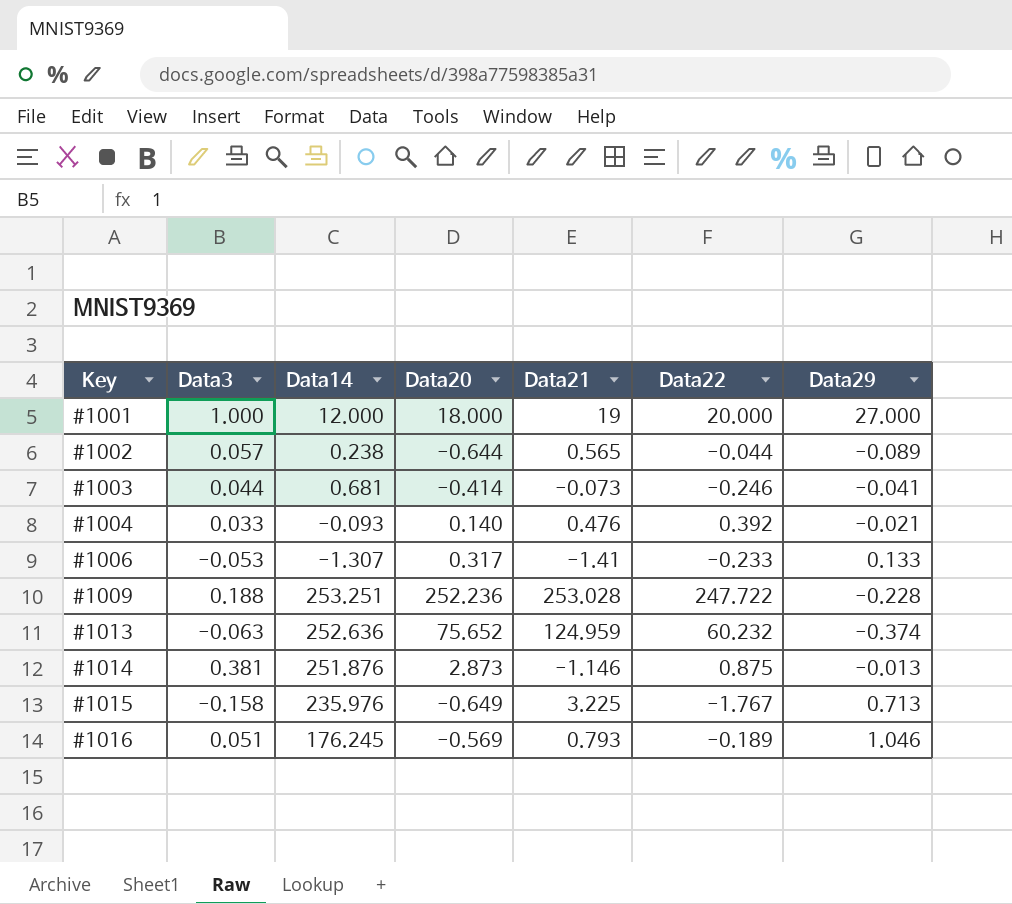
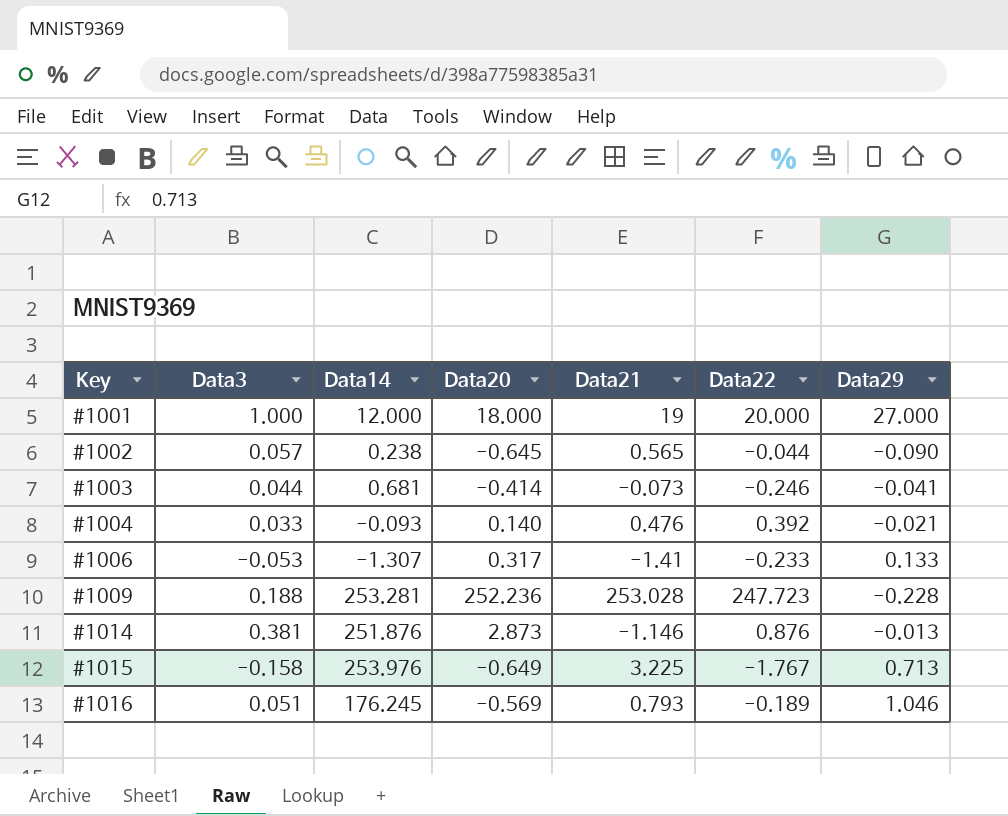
row #1013: -0.063 | 252.636 | 75.652 | 124.959 | 60.232 | -0.374 -> none
#1002 | Data20: -0.644 -> -0.645
#1002 | Data29: -0.089 -> -0.090
#1009 | Data14: 253.251 -> 253.281
#1009 | Data22: 247.722 -> 247.723
#1014 | Data22: 0.875 -> 0.876
#1015 | Data14: 235.976 -> 253.976

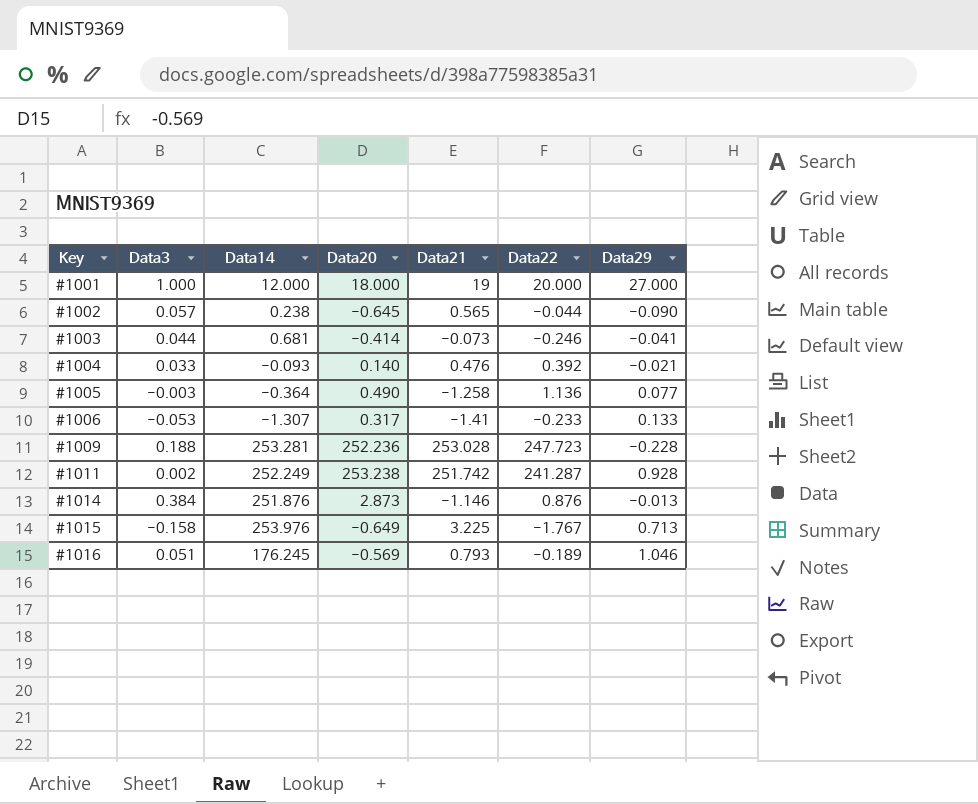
row #1005: none -> -0.003 | -0.364 | 0.490 | -1.258 | 1.136 | 0.077
row #1011: none -> 0.002 | 252.249 | 253.238 | 251.742 | 241.287 | 0.928
#1014 | Data3: 0.381 -> 0.384

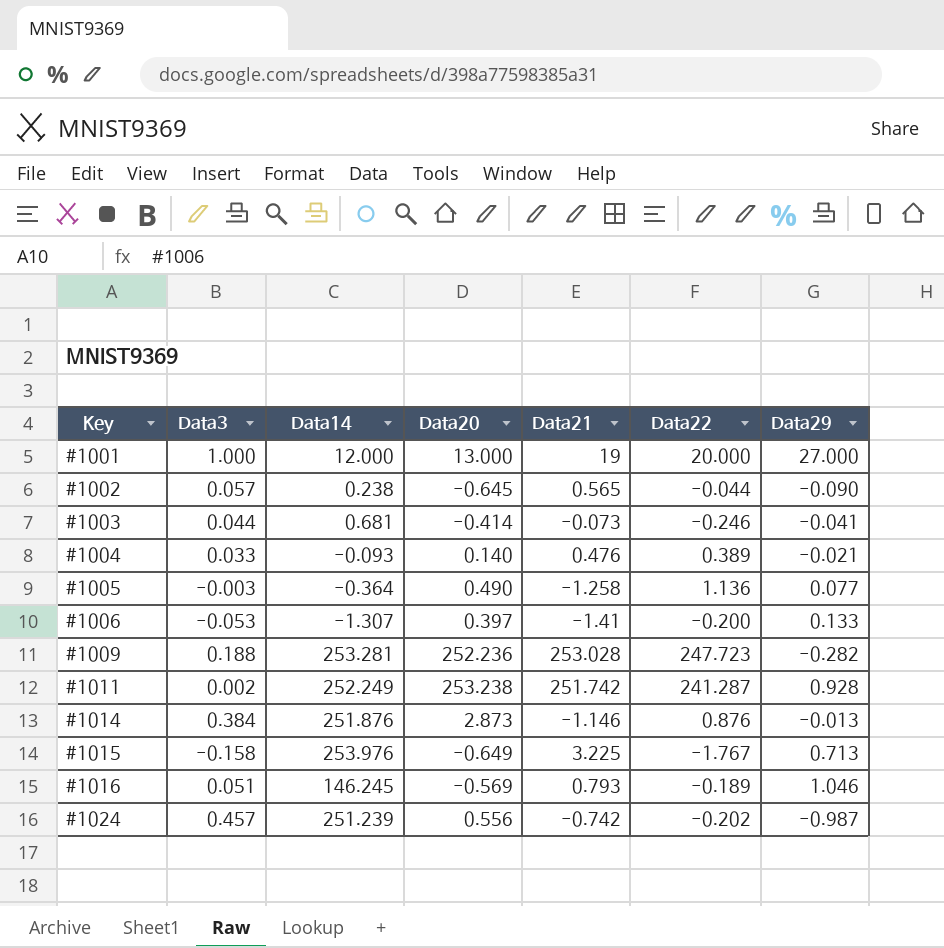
#1001 | Data20: 18.000 -> 13.000
#1004 | Data22: 0.392 -> 0.389
#1006 | Data20: 0.317 -> 0.397
#1006 | Data22: -0.233 -> -0.200
#1009 | Data29: -0.228 -> -0.282
#1016 | Data14: 176.245 -> 146.245
row #1024: none -> 0.457 | 251.239 | 0.556 | -0.742 | -0.202 | -0.987

